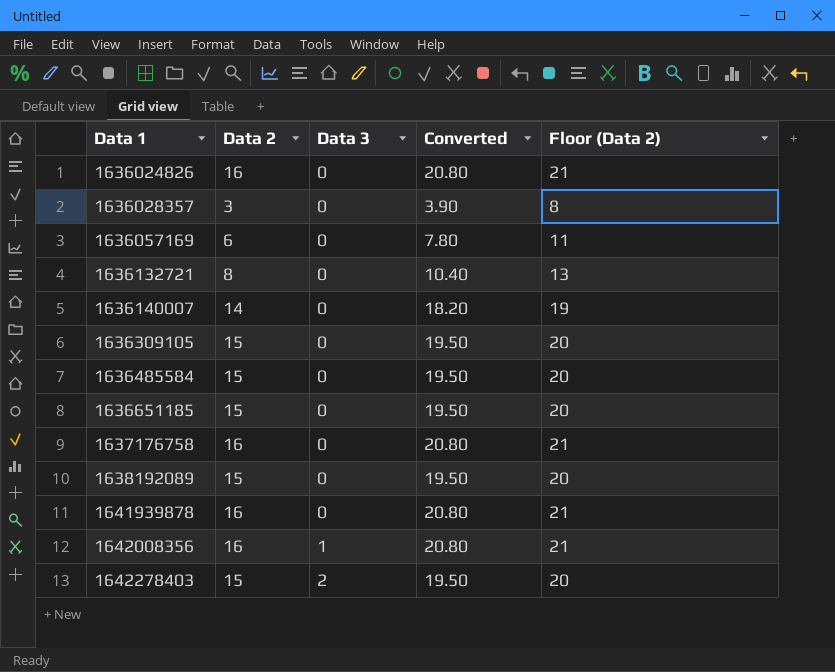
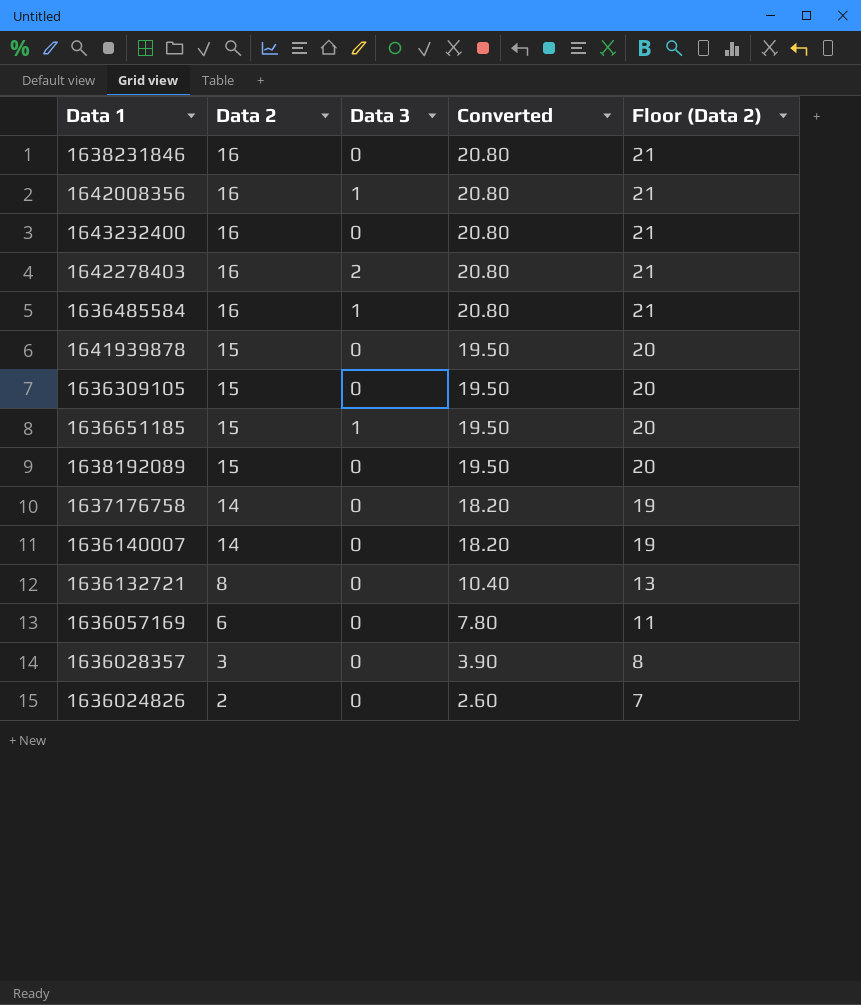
row order: Data 1 ascending -> Data 2 descending
row 1638231846: none -> 16 | 0 | 20.80 | 21
row 1643232400: none -> 16 | 0 | 20.80 | 21
1642278403 | Data 2: 15 -> 16
1642278403 | Converted: 19.50 -> 20.80
1642278403 | Floor (Data 2): 20 -> 21
1636485584 | Data 2: 15 -> 16
1636485584 | Data 3: 0 -> 1
1636485584 | Converted: 19.50 -> 20.80
1636485584 | Floor (Data 2): 20 -> 21
1641939878 | Data 2: 16 -> 15
1641939878 | Converted: 20.80 -> 19.50
1641939878 | Floor (Data 2): 21 -> 20
1636651185 | Data 3: 0 -> 1
1637176758 | Data 2: 16 -> 14
1637176758 | Converted: 20.80 -> 18.20
1637176758 | Floor (Data 2): 21 -> 19
1636024826 | Data 2: 16 -> 2
1636024826 | Converted: 20.80 -> 2.60
1636024826 | Floor (Data 2): 21 -> 7

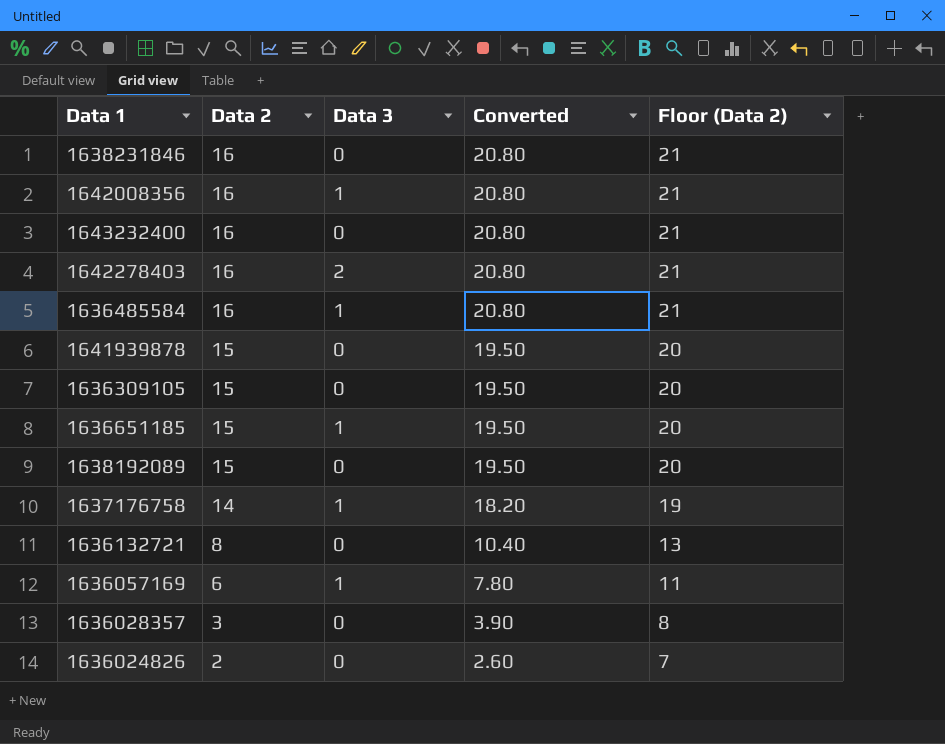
row 1636140007: 14 | 0 | 18.20 | 19 -> none
1637176758 | Data 3: 0 -> 1
1636057169 | Data 3: 0 -> 1

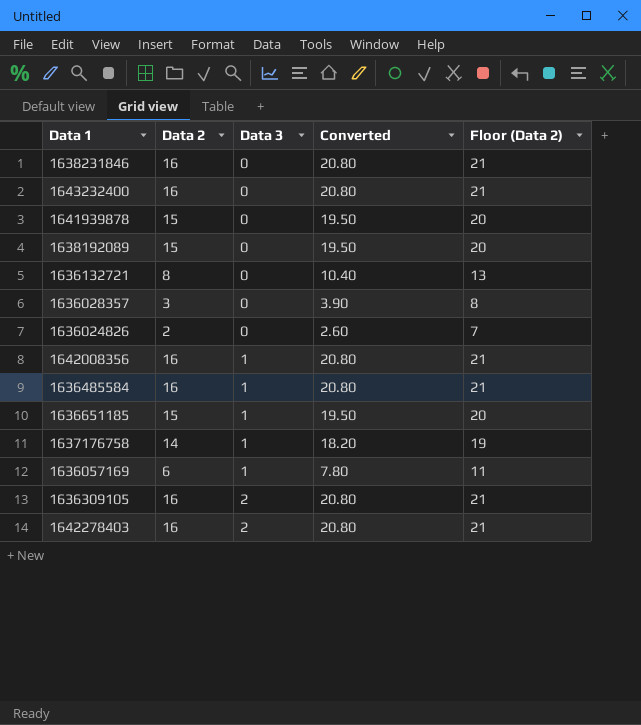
row order: Data 2 descending -> Data 3 ascending
1636309105 | Data 2: 15 -> 16
1636309105 | Data 3: 0 -> 2
1636309105 | Converted: 19.50 -> 20.80
1636309105 | Floor (Data 2): 20 -> 21

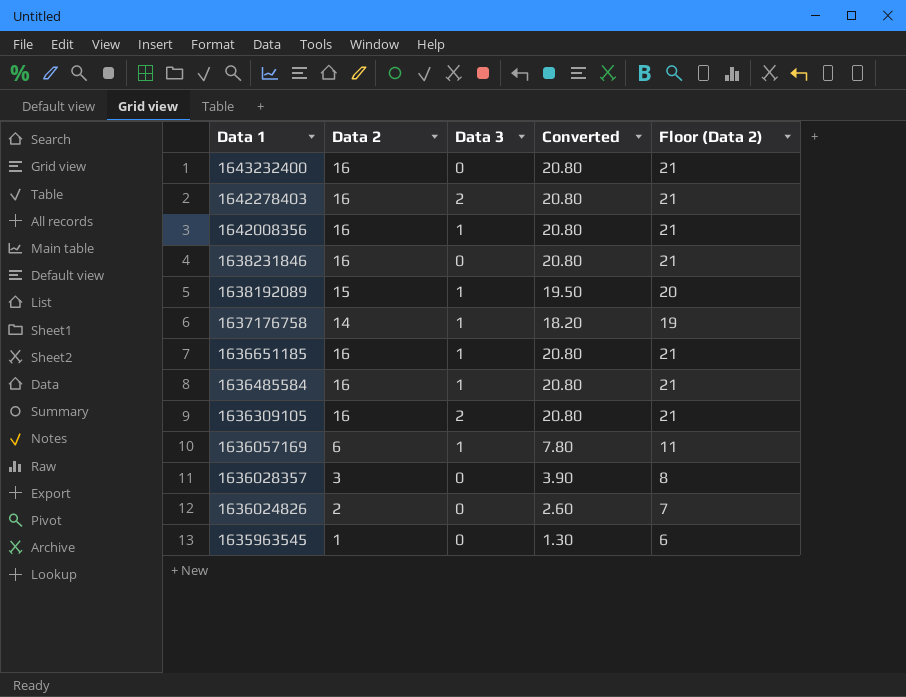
row order: Data 3 ascending -> Data 1 descending
row 1641939878: 15 | 0 | 19.50 | 20 -> none
row 1636132721: 8 | 0 | 10.40 | 13 -> none
1638192089 | Data 3: 0 -> 1
1636651185 | Data 2: 15 -> 16
1636651185 | Converted: 19.50 -> 20.80
1636651185 | Floor (Data 2): 20 -> 21
row 1635963545: none -> 1 | 0 | 1.30 | 6

